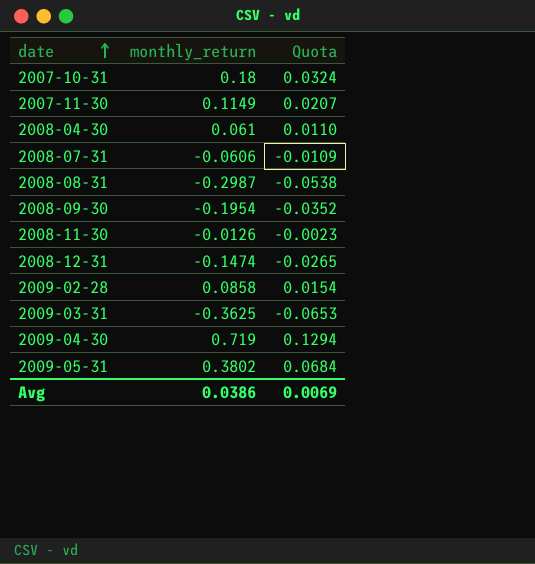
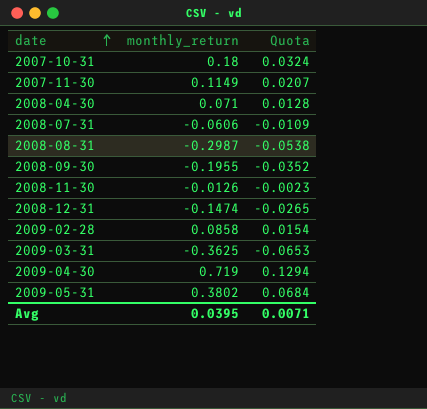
2008-04-30 | monthly_return: 0.061 -> 0.071
2008-04-30 | Quota: 0.0110 -> 0.0128
2008-09-30 | monthly_return: -0.1954 -> -0.1955
Avg | monthly_return: 0.0386 -> 0.0395
Avg | Quota: 0.0069 -> 0.0071

